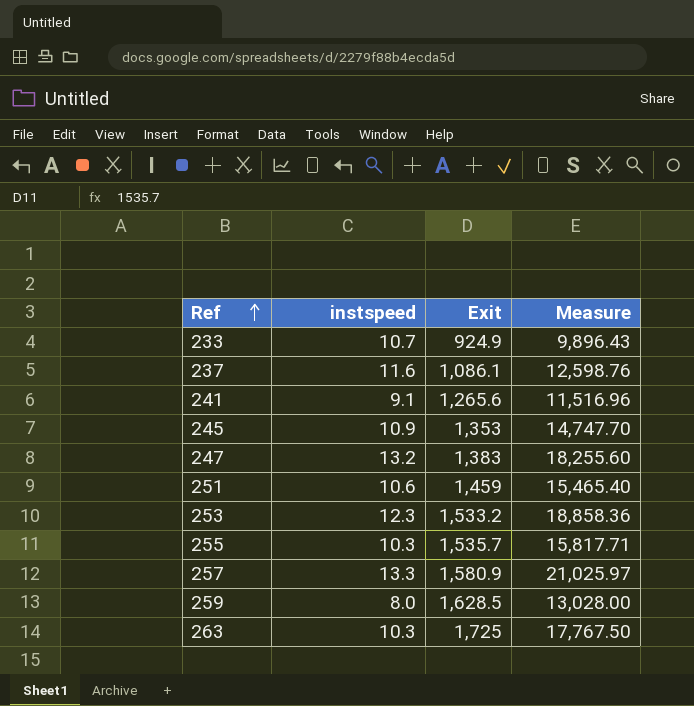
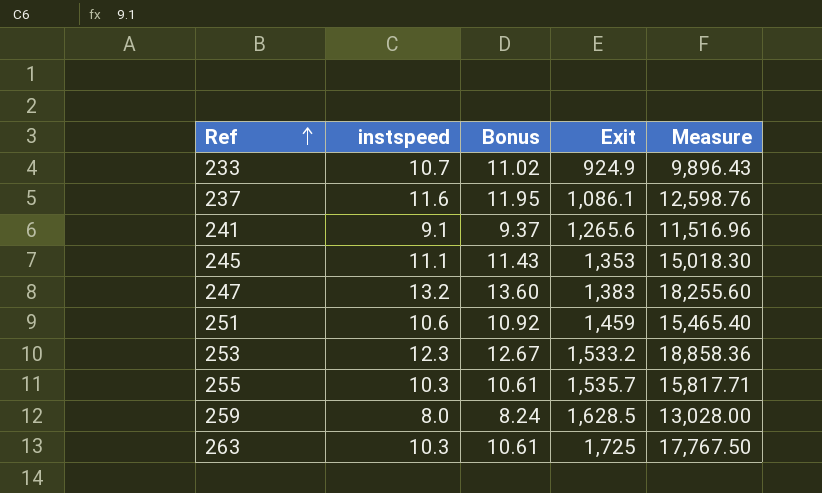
column Bonus | formula: none -> [instspeed] * 1.03
row 257: 13.3 | 1,580.9 | 21,025.97 -> none
245 | instspeed: 10.9 -> 11.1
245 | Measure: 14,747.70 -> 15,018.30

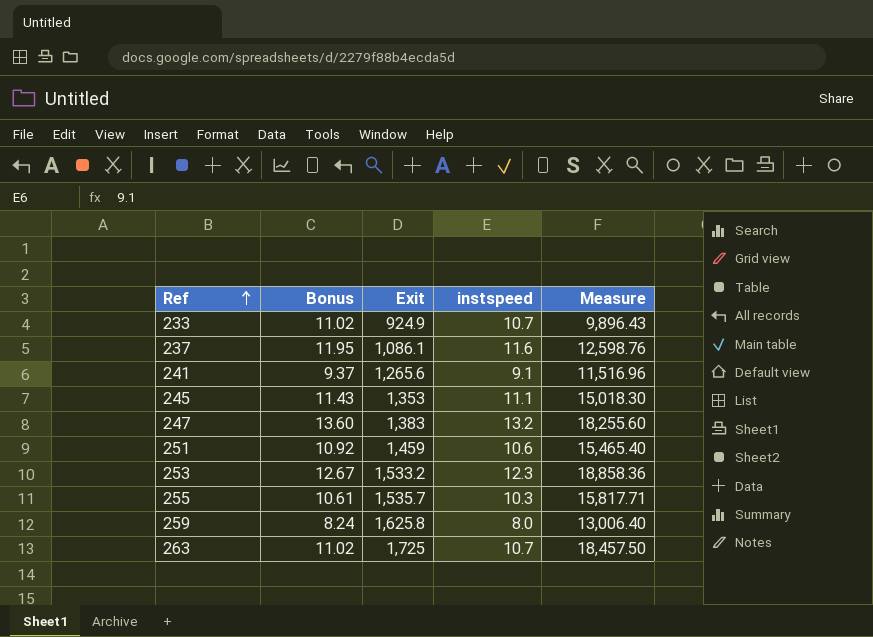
column instspeed | position: 2 -> 4
259 | Exit: 1,628.5 -> 1,625.8
259 | Measure: 13,028.00 -> 13,006.40
263 | Bonus: 10.61 -> 11.02
263 | instspeed: 10.3 -> 10.7
263 | Measure: 17,767.50 -> 18,457.50

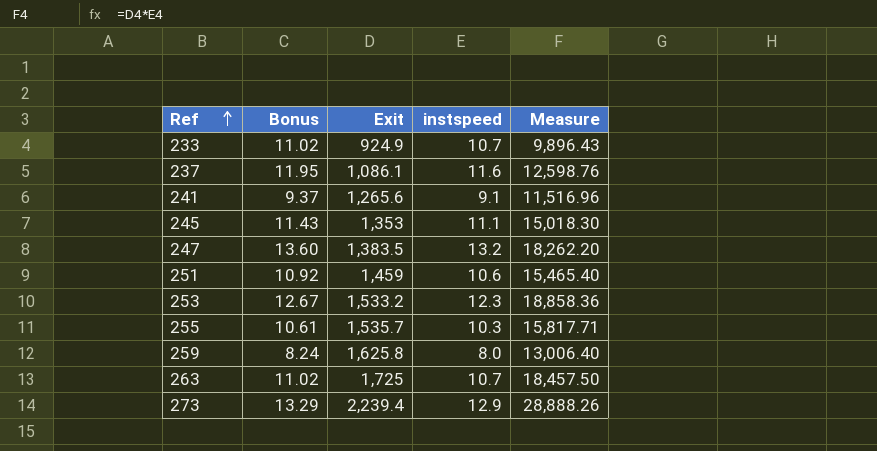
247 | Exit: 1,383 -> 1,383.5
247 | Measure: 18,255.60 -> 18,262.20
row 273: none -> 13.29 | 2,239.4 | 12.9 | 28,888.26

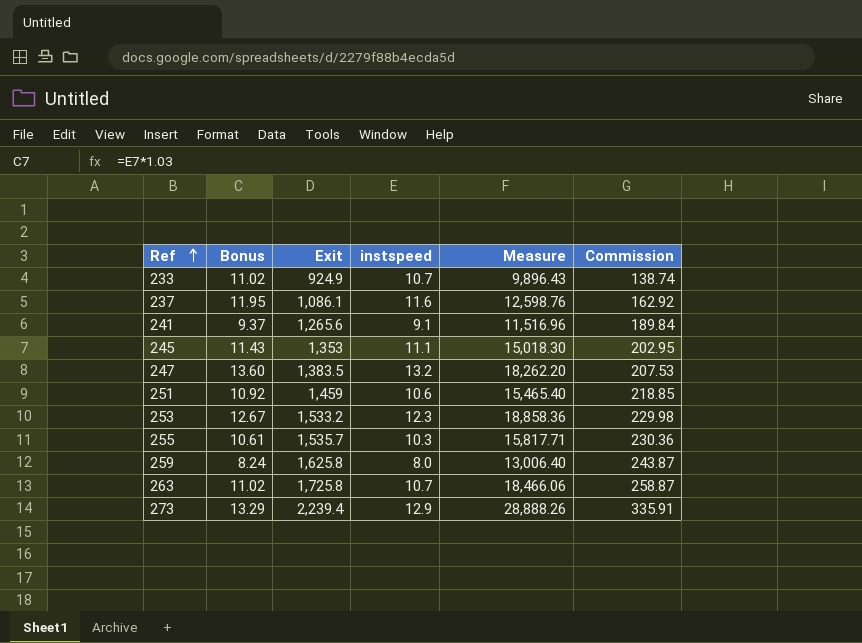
column Commission | formula: none -> [Exit] * 0.15
263 | Exit: 1,725 -> 1,725.8
263 | Measure: 18,457.50 -> 18,466.06

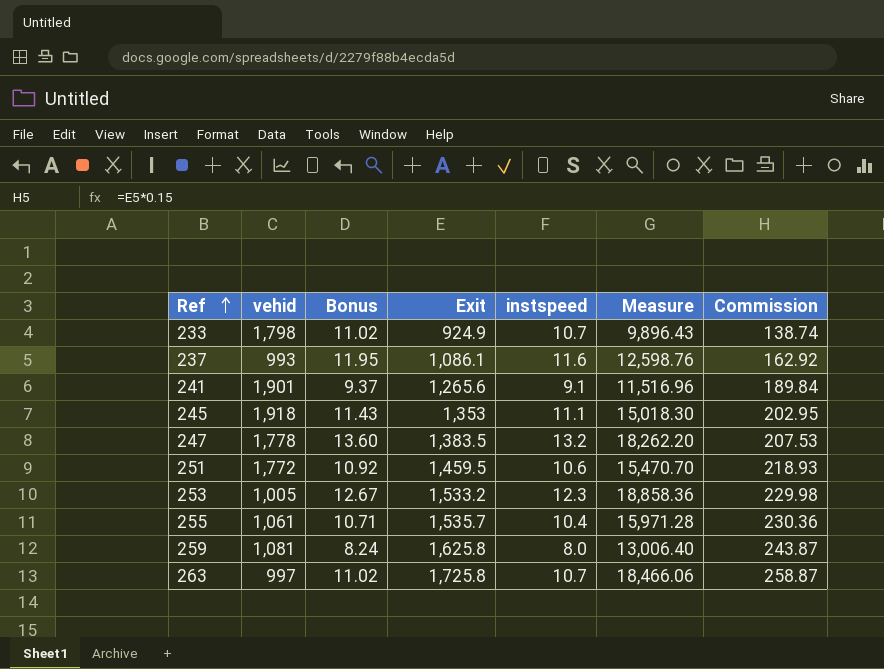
column vehid | position: none -> 2
row 273: 13.29 | 2,239.4 | 12.9 | 28,888.26 | 335.91 -> none
251 | Exit: 1,459 -> 1,459.5
251 | Measure: 15,465.40 -> 15,470.70
251 | Commission: 218.85 -> 218.93
255 | Bonus: 10.61 -> 10.71
255 | instspeed: 10.3 -> 10.4
255 | Measure: 15,817.71 -> 15,971.28

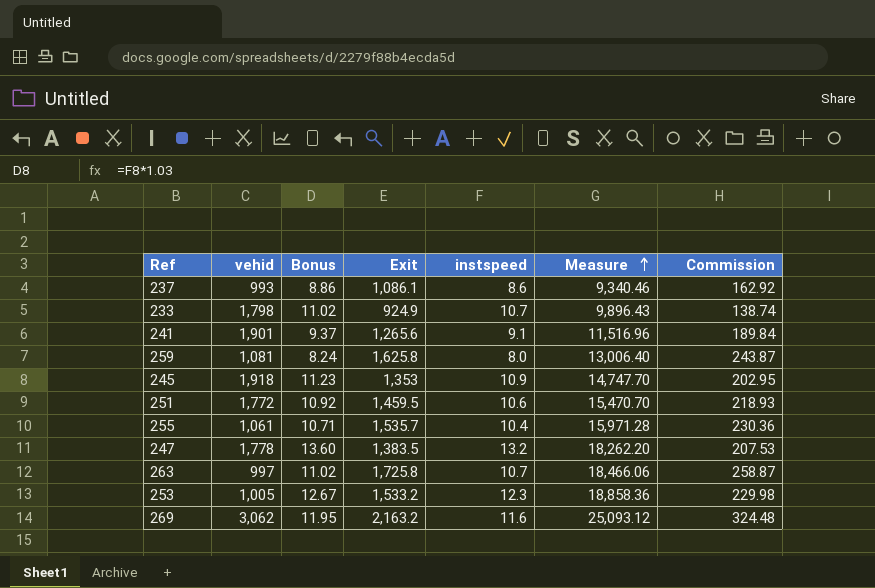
row order: Ref ascending -> Measure ascending
237 | Bonus: 11.95 -> 8.86
237 | instspeed: 11.6 -> 8.6
237 | Measure: 12,598.76 -> 9,340.46
245 | Bonus: 11.43 -> 11.23
245 | instspeed: 11.1 -> 10.9
245 | Measure: 15,018.30 -> 14,747.70
row 269: none -> 3,062 | 11.95 | 2,163.2 | 11.6 | 25,093.12 | 324.48

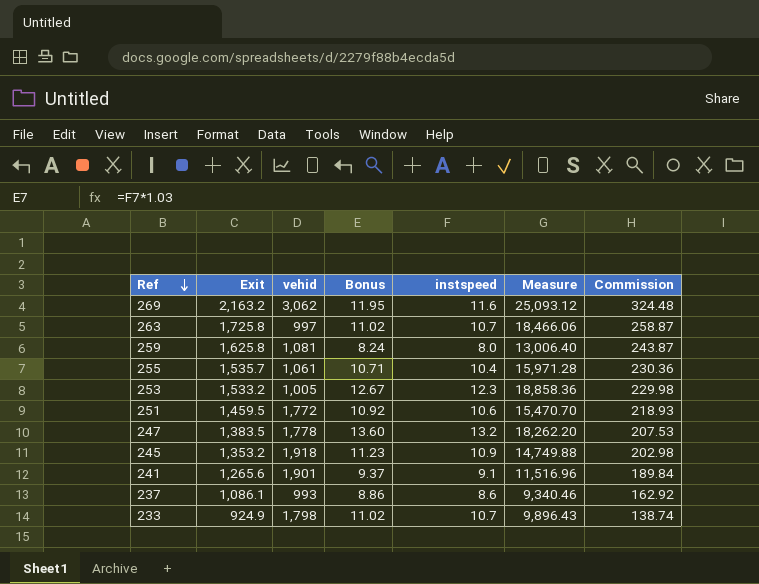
row order: Measure ascending -> Ref descending
column Exit | position: 4 -> 2
245 | Exit: 1,353 -> 1,353.2
245 | Measure: 14,747.70 -> 14,749.88
245 | Commission: 202.95 -> 202.98

